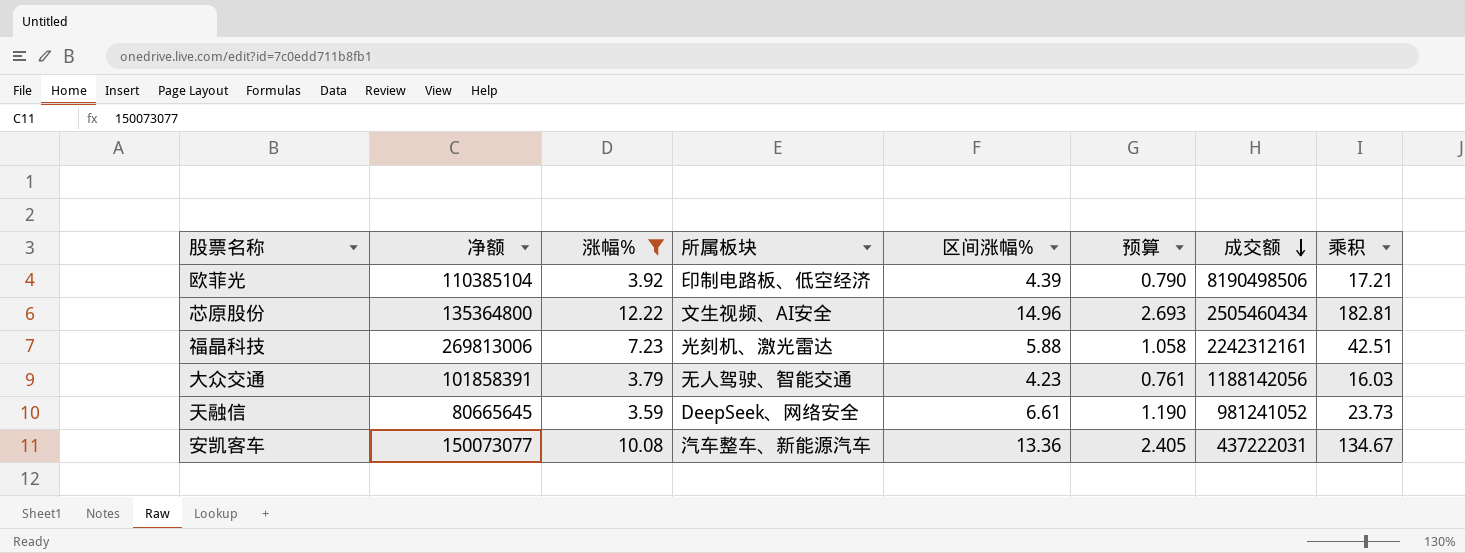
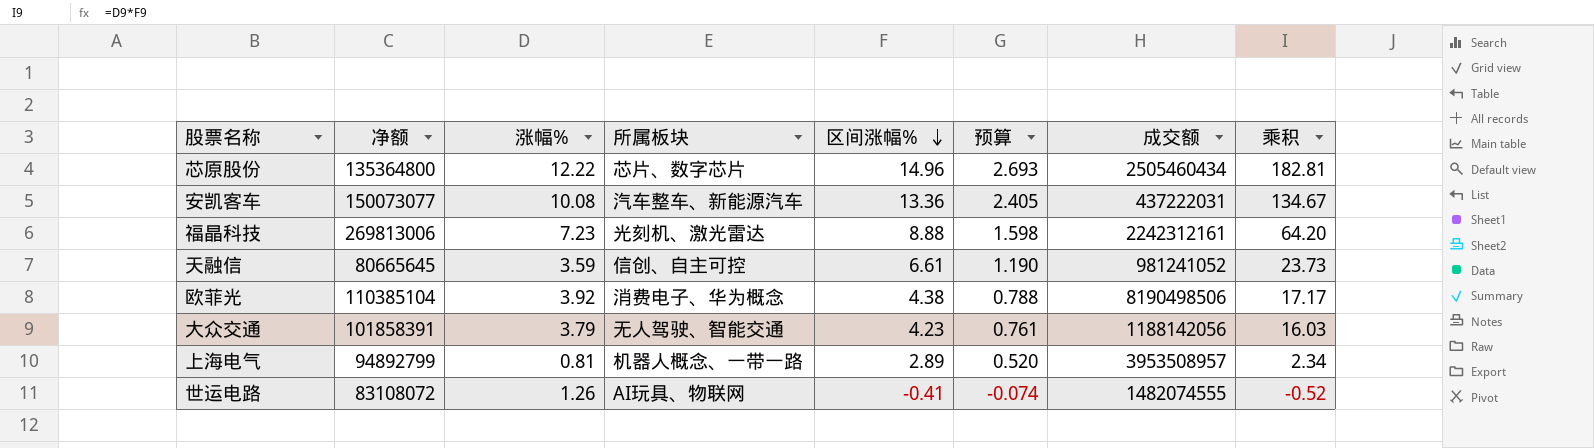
filter: 涨幅% >= 3.59 -> none
row order: 成交额 descending -> 区间涨幅% descending
芯原股份 | 所属板块: 文生视频、AI安全 -> 芯片、数字芯片
福晶科技 | 区间涨幅%: 5.88 -> 8.88
福晶科技 | 预算: 1.058 -> 1.598
福晶科技 | 乘积: 42.51 -> 64.20
天融信 | 所属板块: DeepSeek、网络安全 -> 信创、自主可控
欧菲光 | 所属板块: 印制电路板、低空经济 -> 消费电子、华为概念
欧菲光 | 区间涨幅%: 4.39 -> 4.38
欧菲光 | 预算: 0.790 -> 0.788
欧菲光 | 乘积: 17.21 -> 17.17

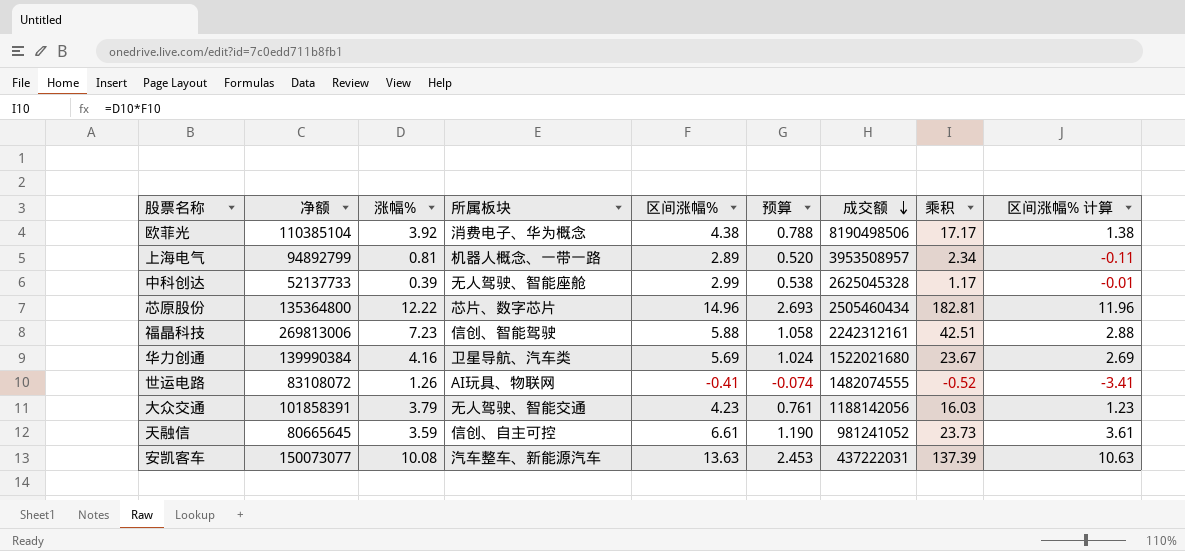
row order: 区间涨幅% descending -> 成交额 descending
column 区间涨幅% 计算 | formula: none -> [区间涨幅%] - 3
row 中科创达: none -> 52137733 | 0.39 | 无人驾驶、智能座舱 | 2.99 | 0.538 | 2625045328 | 1.17 | -0.01
福晶科技 | 所属板块: 光刻机、激光雷达 -> 信创、智能驾驶
福晶科技 | 区间涨幅%: 8.88 -> 5.88
福晶科技 | 预算: 1.598 -> 1.058
福晶科技 | 乘积: 64.20 -> 42.51
row 华力创通: none -> 139990384 | 4.16 | 卫星导航、汽车类 | 5.69 | 1.024 | 1522021680 | 23.67 | 2.69
安凯客车 | 区间涨幅%: 13.36 -> 13.63
安凯客车 | 预算: 2.405 -> 2.453
安凯客车 | 乘积: 134.67 -> 137.39

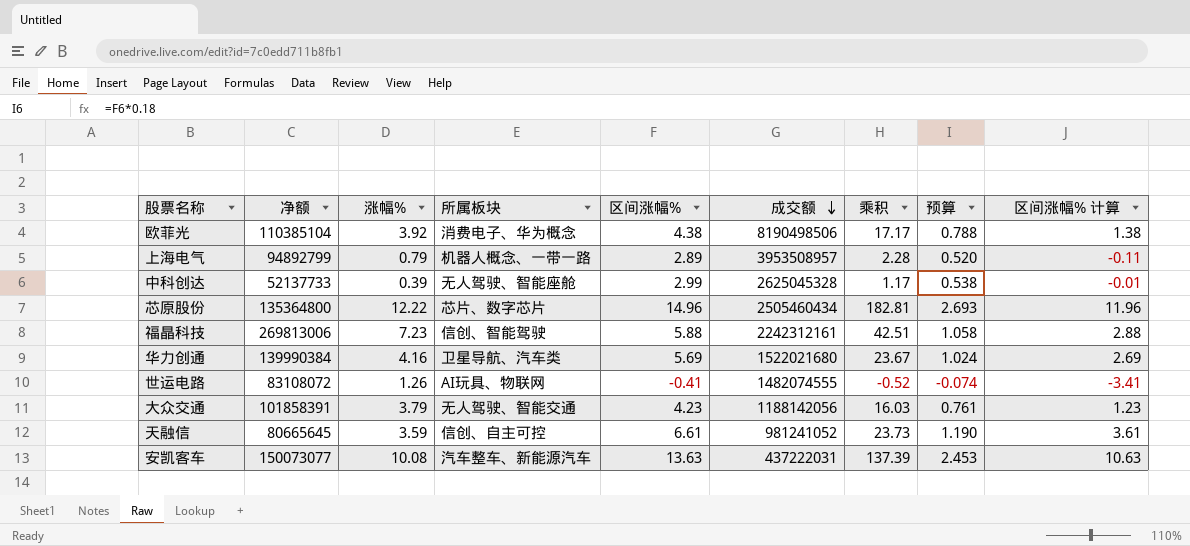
column 预算 | position: 6 -> 8
上海电气 | 涨幅%: 0.81 -> 0.79
上海电气 | 乘积: 2.34 -> 2.28

